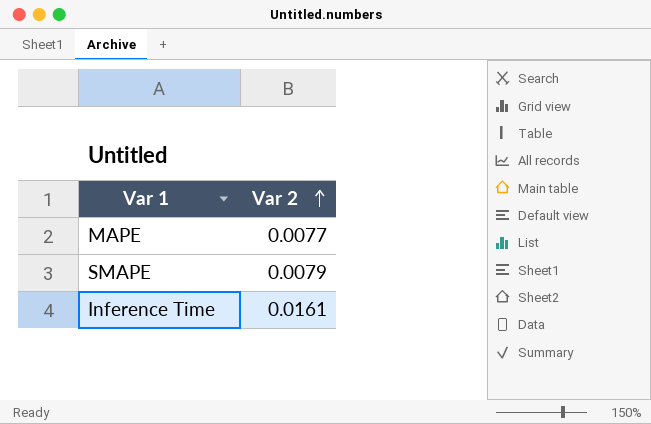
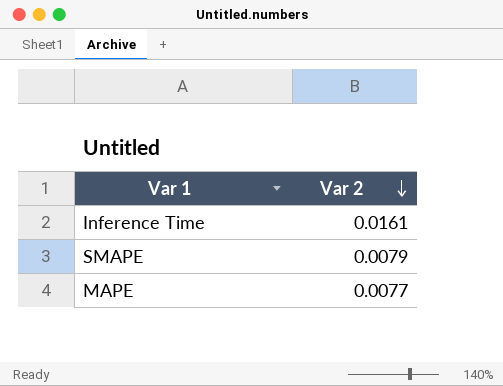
row order: Var 2 ascending -> Var 2 descending

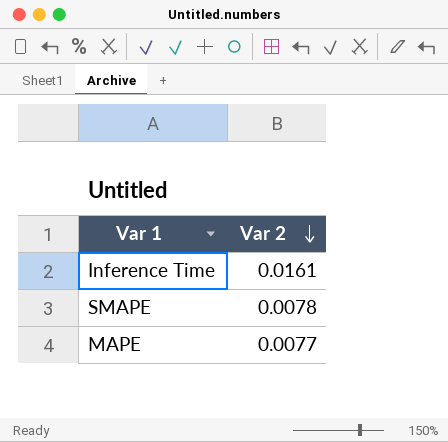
SMAPE | Var 2: 0.0079 -> 0.0078

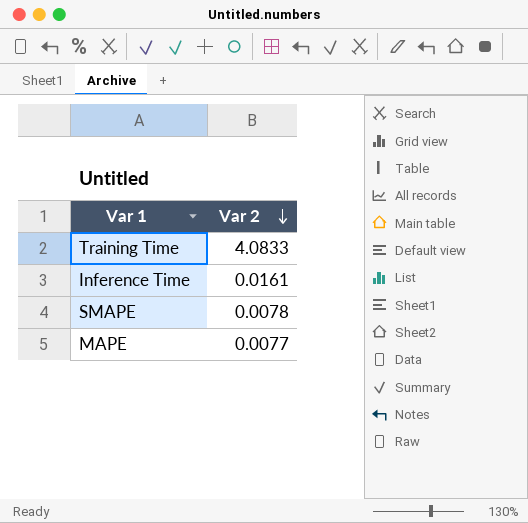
row Training Time: none -> 4.0833

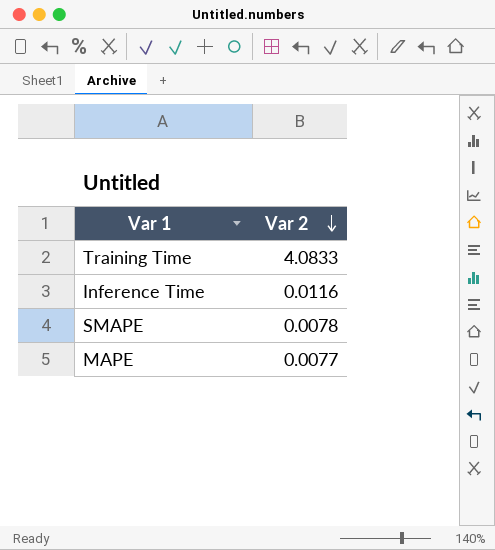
Inference Time | Var 2: 0.0161 -> 0.0116

